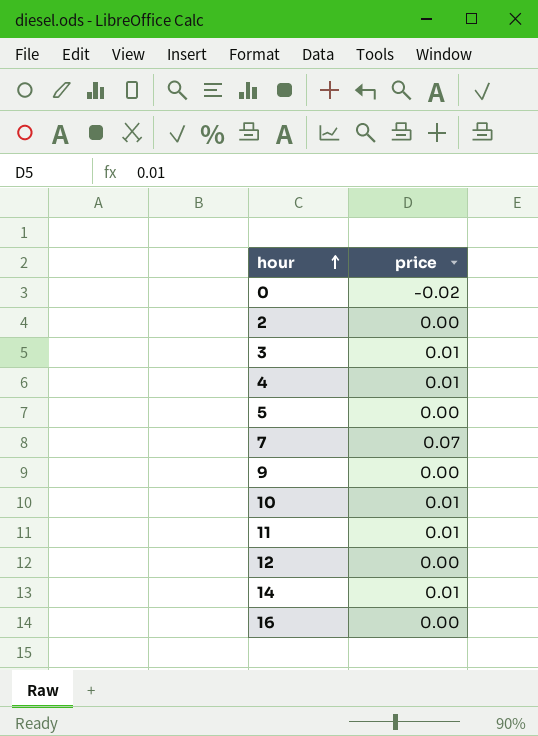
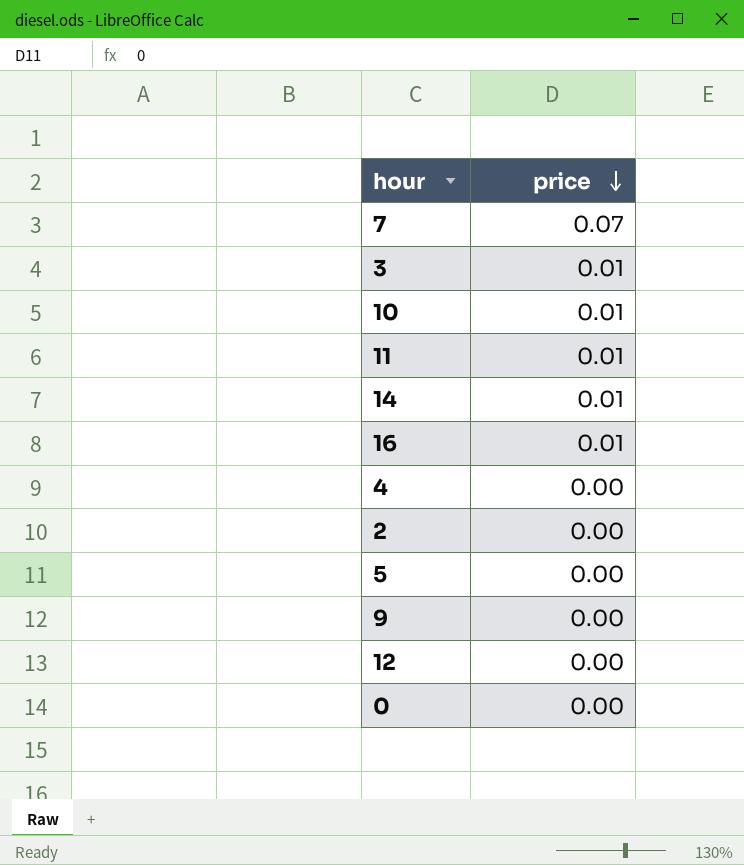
row order: hour ascending -> price descending
16 | price: 0.00 -> 0.01
4 | price: 0.01 -> 0.00
0 | price: -0.02 -> 0.00

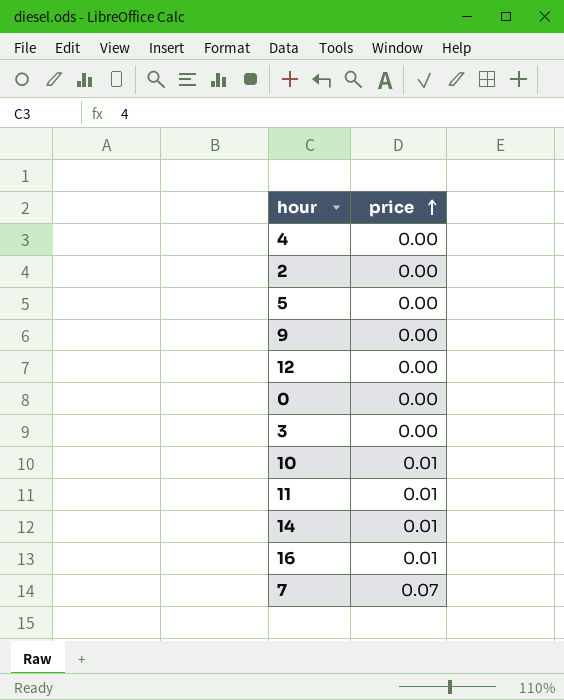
row order: price descending -> price ascending
3 | price: 0.01 -> 0.00

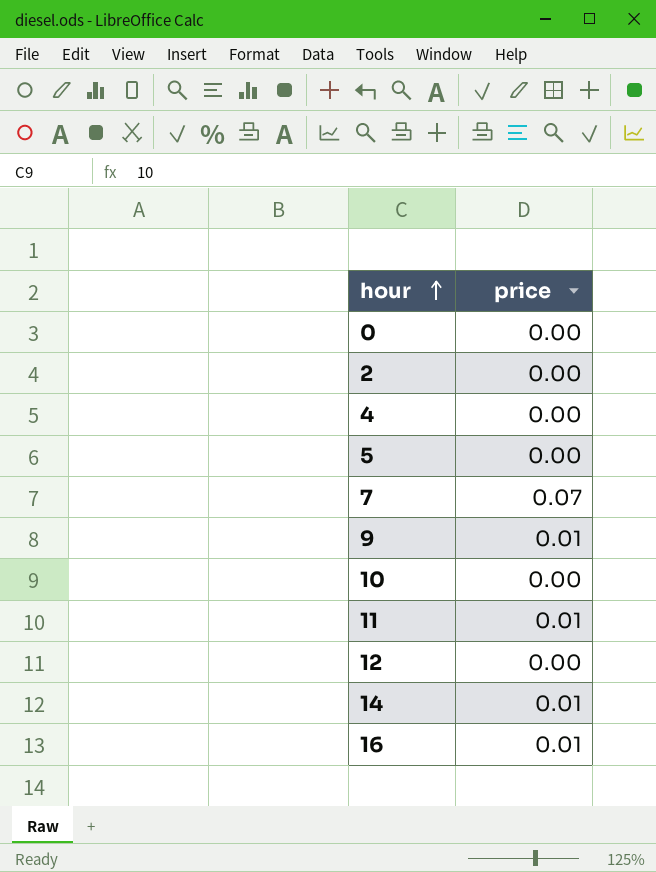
row order: price ascending -> hour ascending
row 3: 0.00 -> none
9 | price: 0.00 -> 0.01
10 | price: 0.01 -> 0.00

